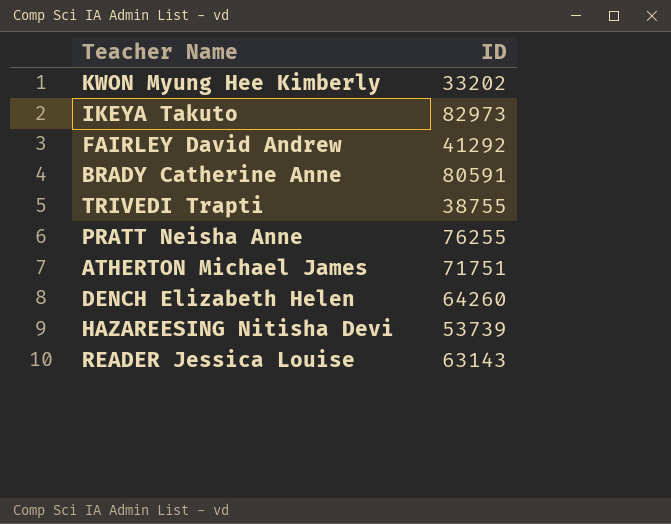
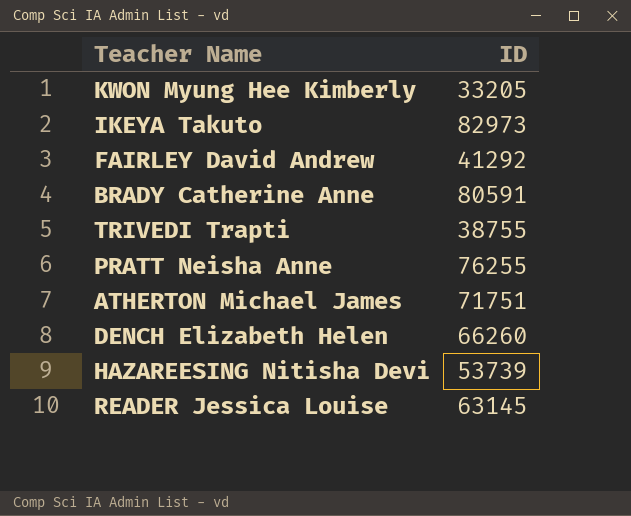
KWON Myung Hee Kimberly | ID: 33202 -> 33205
DENCH Elizabeth Helen | ID: 64260 -> 66260
READER Jessica Louise | ID: 63143 -> 63145

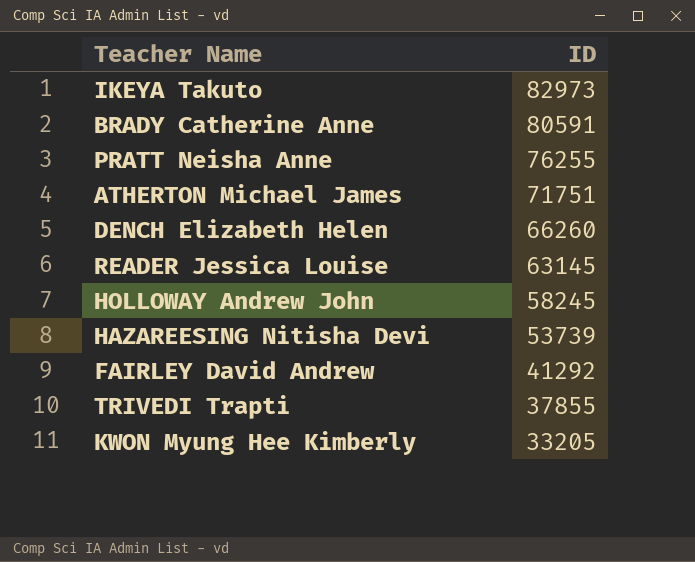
row order: none -> ID descending
row HOLLOWAY Andrew John: none -> 58245
TRIVEDI Trapti | ID: 38755 -> 37855

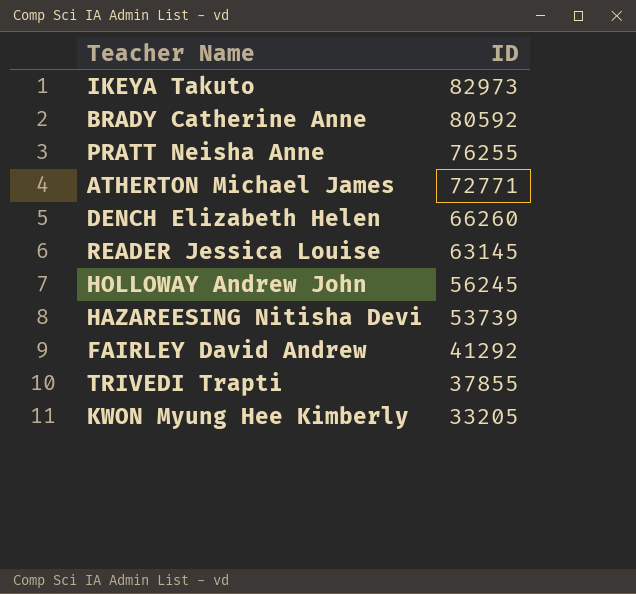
BRADY Catherine Anne | ID: 80591 -> 80592
ATHERTON Michael James | ID: 71751 -> 72771
HOLLOWAY Andrew John | ID: 58245 -> 56245

